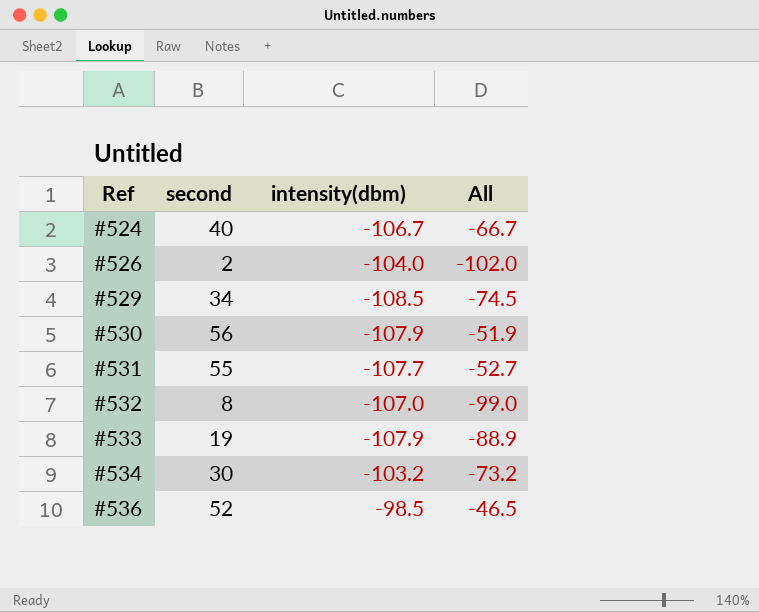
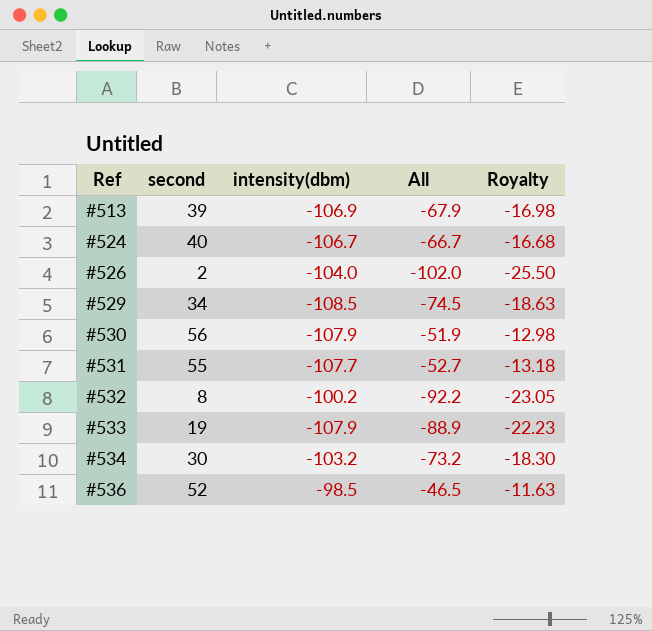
column Royalty | formula: none -> [All] * 0.25
row #513: none -> 39 | -106.9 | -67.9 | -16.98
#532 | intensity(dbm): -107.0 -> -100.2
#532 | All: -99.0 -> -92.2

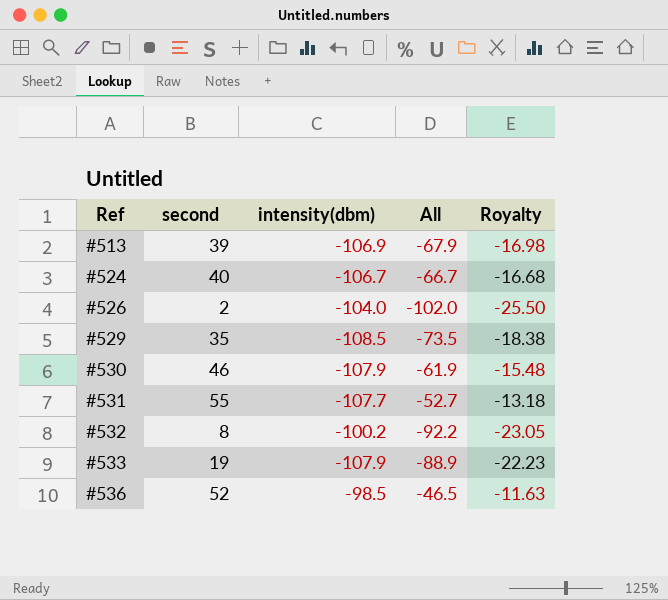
row #534: 30 | -103.2 | -73.2 | -18.30 -> none
#529 | second: 34 -> 35
#529 | All: -74.5 -> -73.5
#529 | Royalty: -18.63 -> -18.38
#530 | second: 56 -> 46
#530 | All: -51.9 -> -61.9
#530 | Royalty: -12.98 -> -15.48

